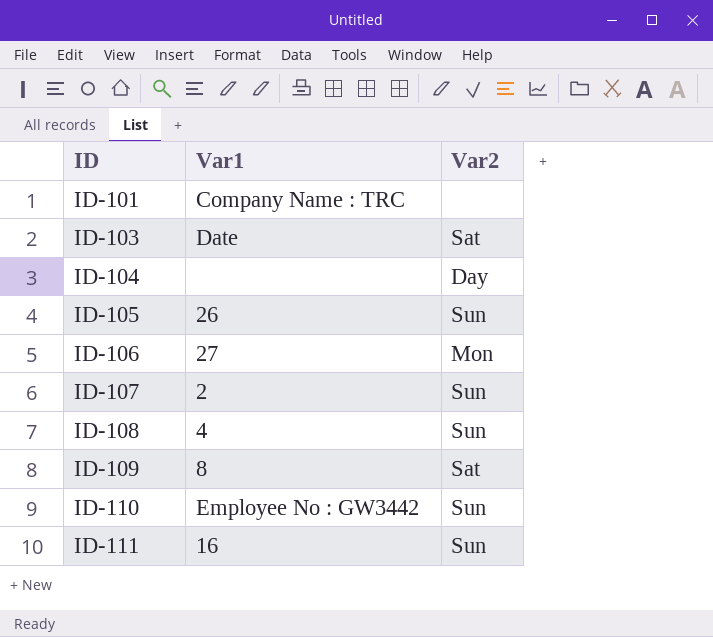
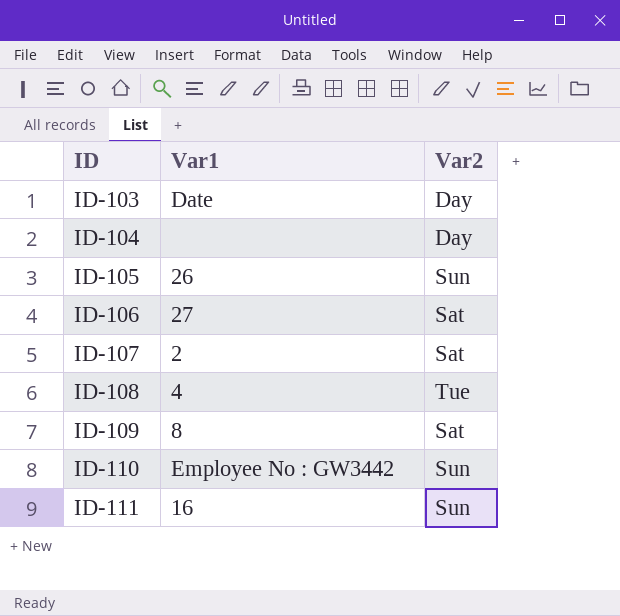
row ID-101: Company Name : TRC | none -> none
ID-103 | Var2: Sat -> Day
ID-106 | Var2: Mon -> Sat
ID-107 | Var2: Sun -> Sat
ID-108 | Var2: Sun -> Tue

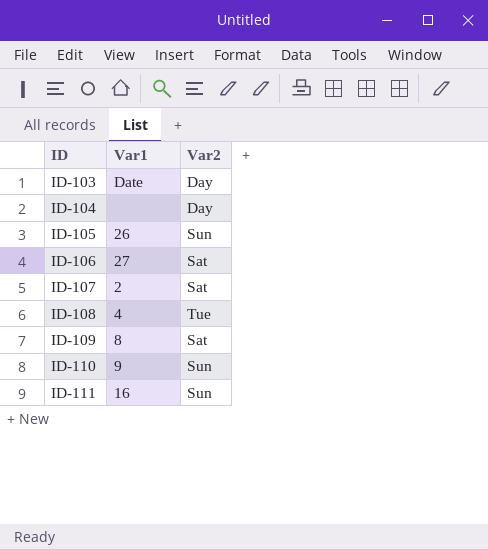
ID-110 | Var1: Employee No : GW3442 -> 9

